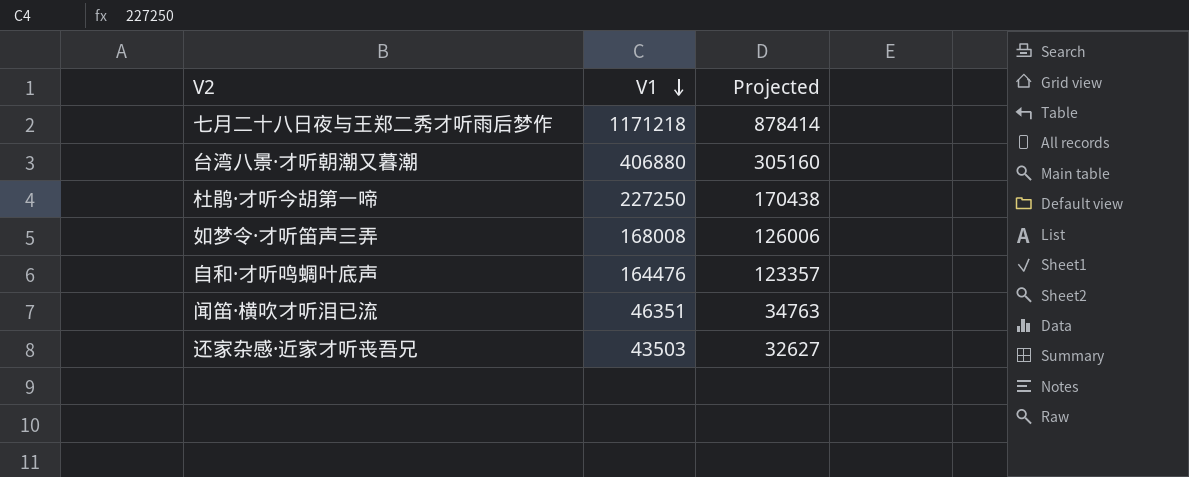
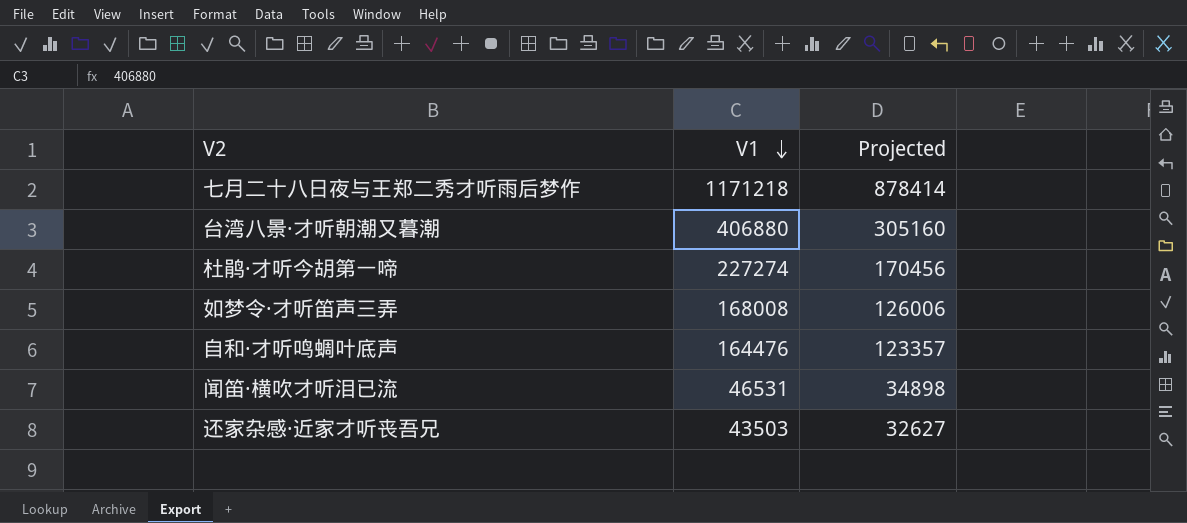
杜鹃·才听今胡第一啼 | V1: 227250 -> 227274
杜鹃·才听今胡第一啼 | Projected: 170438 -> 170456
闻笛·横吹才听泪已流 | V1: 46351 -> 46531
闻笛·横吹才听泪已流 | Projected: 34763 -> 34898

